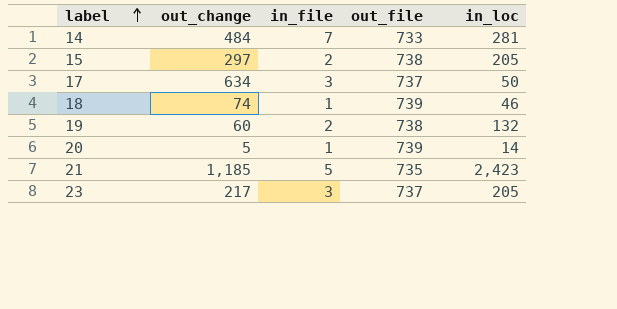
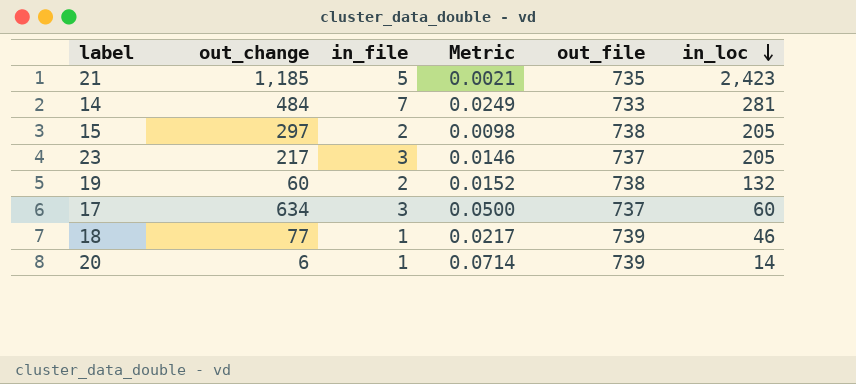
row order: label ascending -> in_loc descending
column Metric | formula: none -> [in_file] / [in_loc]
17 | in_loc: 50 -> 60
18 | out_change: 74 -> 77
20 | out_change: 5 -> 6

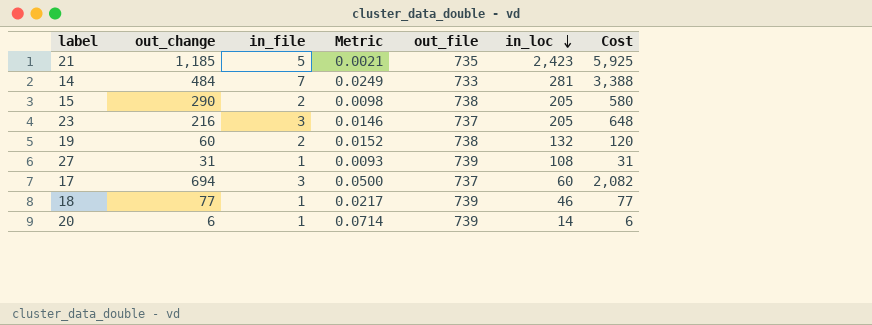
column Cost | formula: none -> [out_change] * [in_file]
15 | out_change: 297 -> 290
23 | out_change: 217 -> 216
row 27: none -> 31 | 1 | 0.0093 | 739 | 108 | 31
17 | out_change: 634 -> 694

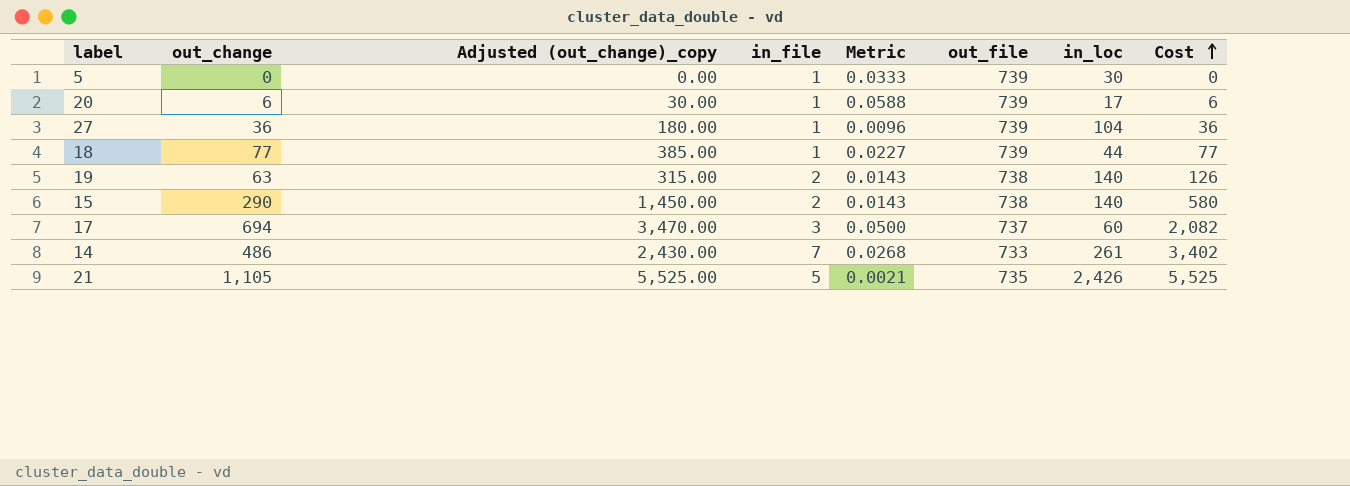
row order: in_loc descending -> Cost ascending
column Adjusted (out_change)_copy | formula: none -> [out_change] * 5
row 23: 216 | 3 | 0.0146 | 737 | 205 | 648 -> none
row 5: none -> 0 | 0.00 | 1 | 0.0333 | 739 | 30 | 0
20 | Metric: 0.0714 -> 0.0588
20 | in_loc: 14 -> 17
27 | out_change: 31 -> 36
27 | Metric: 0.0093 -> 0.0096
27 | in_loc: 108 -> 104
27 | Cost: 31 -> 36
18 | Metric: 0.0217 -> 0.0227
18 | in_loc: 46 -> 44
19 | out_change: 60 -> 63
19 | Metric: 0.0152 -> 0.0143
19 | in_loc: 132 -> 140
19 | Cost: 120 -> 126
15 | Metric: 0.0098 -> 0.0143
15 | in_loc: 205 -> 140
14 | out_change: 484 -> 486
14 | Metric: 0.0249 -> 0.0268
14 | in_loc: 281 -> 261
14 | Cost: 3,388 -> 3,402
21 | out_change: 1,185 -> 1,105
21 | in_loc: 2,423 -> 2,426
21 | Cost: 5,925 -> 5,525

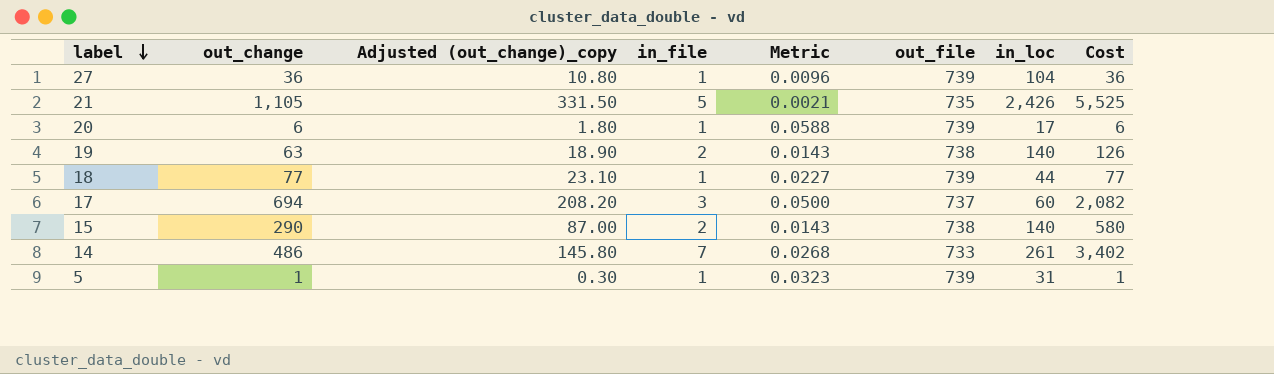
row order: Cost ascending -> label descending
column Adjusted (out_change)_copy | formula: [out_change] * 5 -> [out_change] * 0.3
5 | out_change: 0 -> 1
5 | Metric: 0.0333 -> 0.0323
5 | in_loc: 30 -> 31
5 | Cost: 0 -> 1

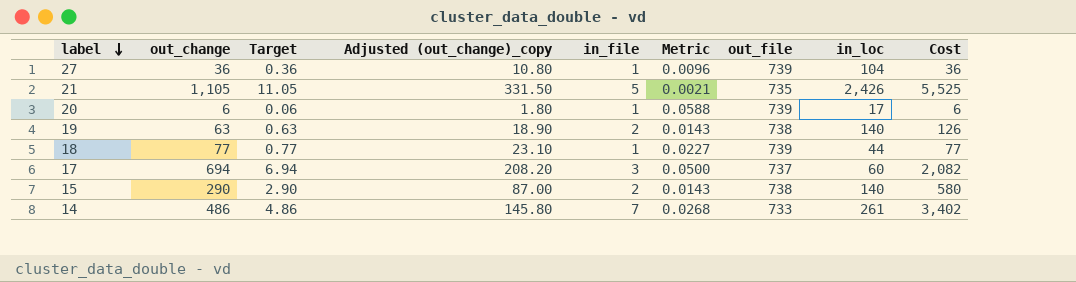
column Target | formula: none -> [out_change] * 0.01
row 5: 1 | 0.30 | 1 | 0.0323 | 739 | 31 | 1 -> none

